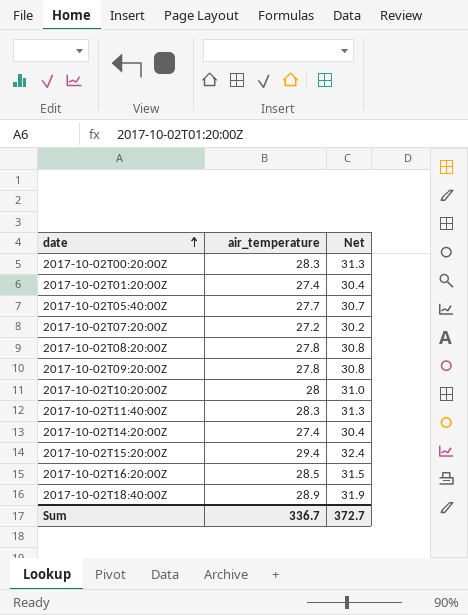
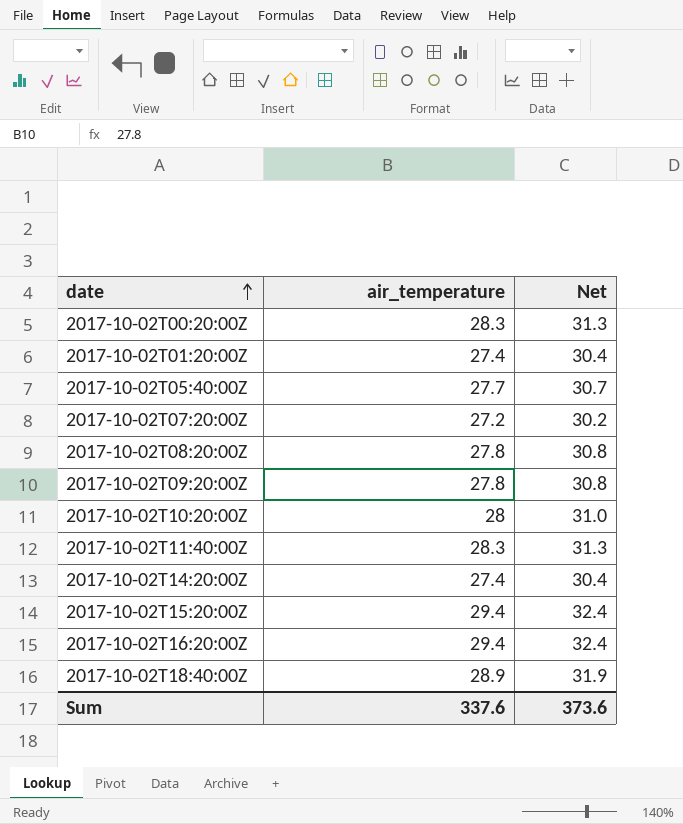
2017-10-02T16:20:00Z | air_temperature: 28.5 -> 29.4
2017-10-02T16:20:00Z | Net: 31.5 -> 32.4
Sum | air_temperature: 336.7 -> 337.6
Sum | Net: 372.7 -> 373.6

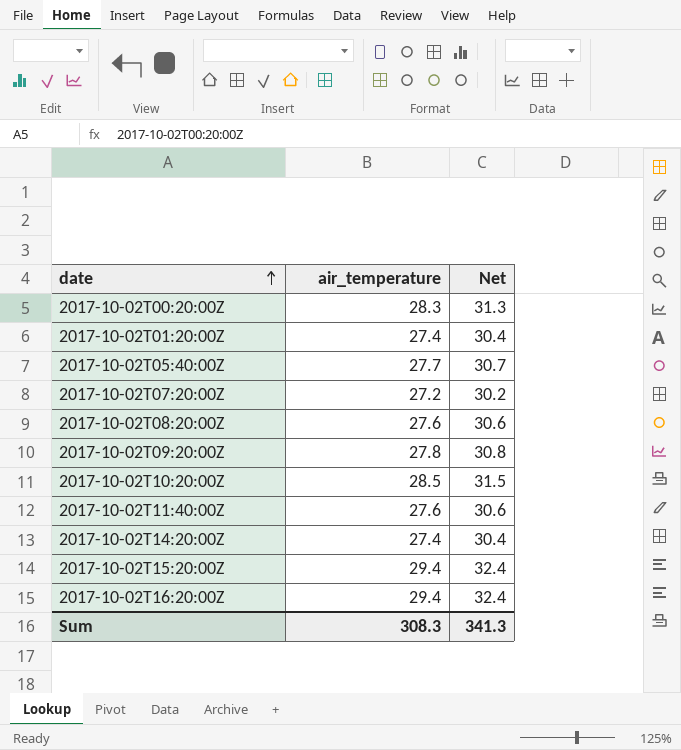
row 2017-10-02T18:40:00Z: 28.9 | 31.9 -> none
2017-10-02T08:20:00Z | air_temperature: 27.8 -> 27.6
2017-10-02T08:20:00Z | Net: 30.8 -> 30.6
2017-10-02T10:20:00Z | air_temperature: 28 -> 28.5
2017-10-02T10:20:00Z | Net: 31.0 -> 31.5
2017-10-02T11:40:00Z | air_temperature: 28.3 -> 27.6
2017-10-02T11:40:00Z | Net: 31.3 -> 30.6
Sum | air_temperature: 337.6 -> 308.3
Sum | Net: 373.6 -> 341.3

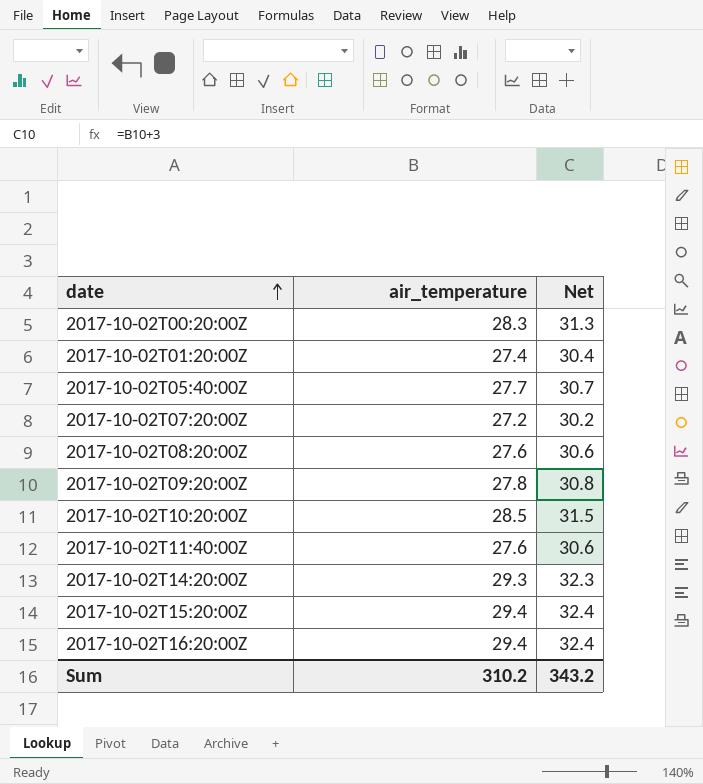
2017-10-02T14:20:00Z | air_temperature: 27.4 -> 29.3
2017-10-02T14:20:00Z | Net: 30.4 -> 32.3
Sum | air_temperature: 308.3 -> 310.2
Sum | Net: 341.3 -> 343.2

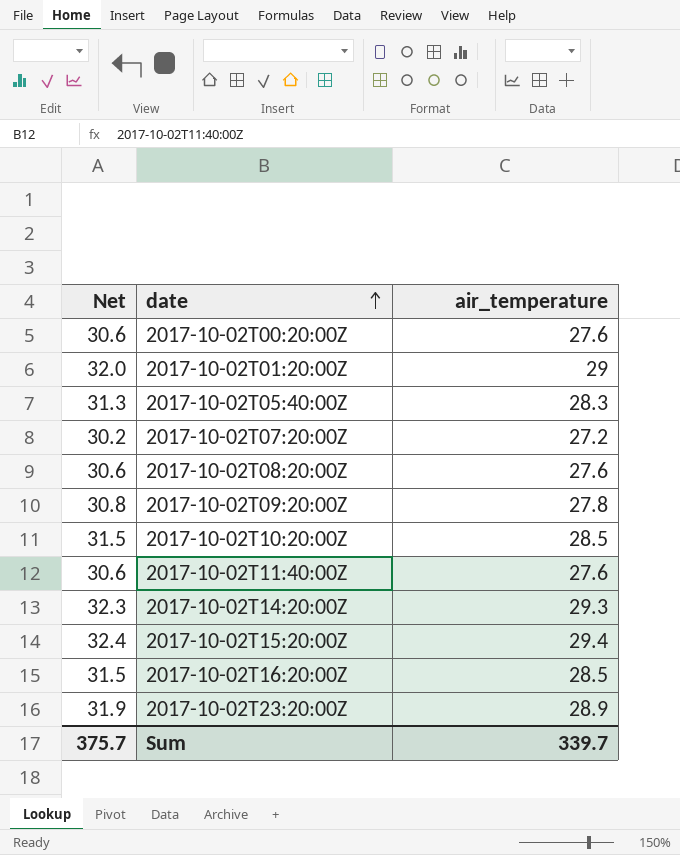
column Net | position: 3 -> 1
2017-10-02T00:20:00Z | Net: 31.3 -> 30.6
2017-10-02T00:20:00Z | air_temperature: 28.3 -> 27.6
2017-10-02T01:20:00Z | Net: 30.4 -> 32.0
2017-10-02T01:20:00Z | air_temperature: 27.4 -> 29
2017-10-02T05:40:00Z | Net: 30.7 -> 31.3
2017-10-02T05:40:00Z | air_temperature: 27.7 -> 28.3
2017-10-02T16:20:00Z | Net: 32.4 -> 31.5
2017-10-02T16:20:00Z | air_temperature: 29.4 -> 28.5
row 2017-10-02T23:20:00Z: none -> 31.9 | 28.9
Sum | Net: 343.2 -> 375.7
Sum | air_temperature: 310.2 -> 339.7

